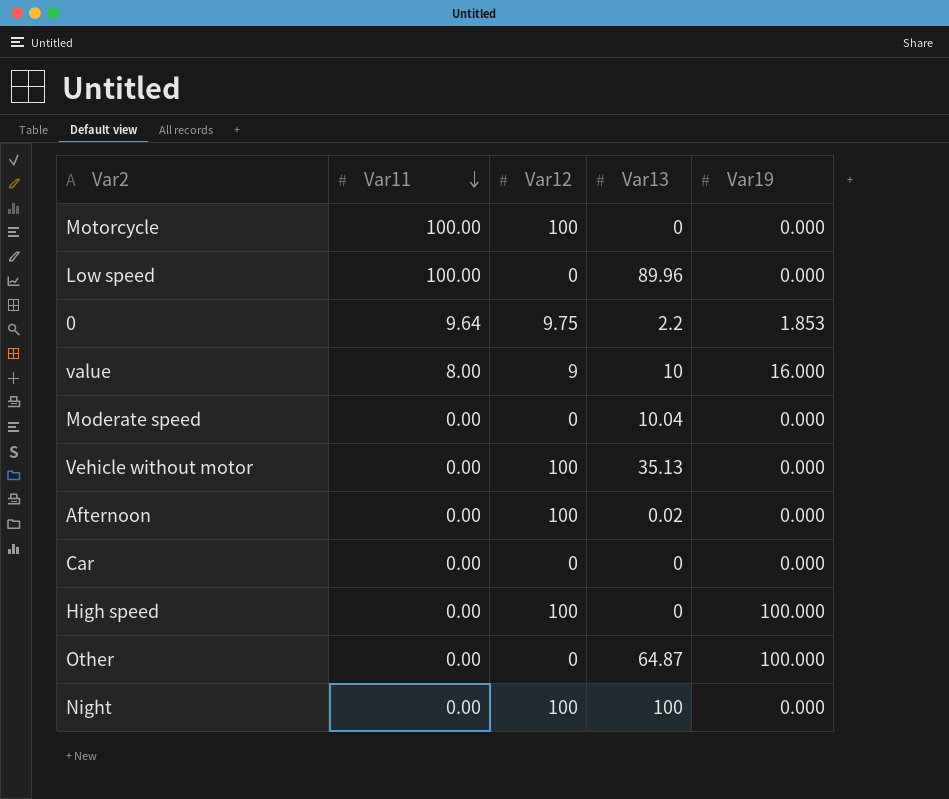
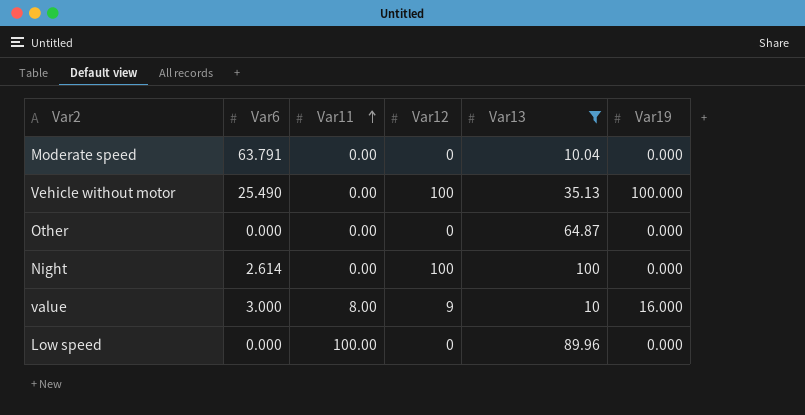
filter: none -> Var13 >= 10
row order: Var11 descending -> Var11 ascending
column Var6 | position: none -> 2
Vehicle without motor | Var19: 0.000 -> 100.000
Other | Var19: 100.000 -> 0.000

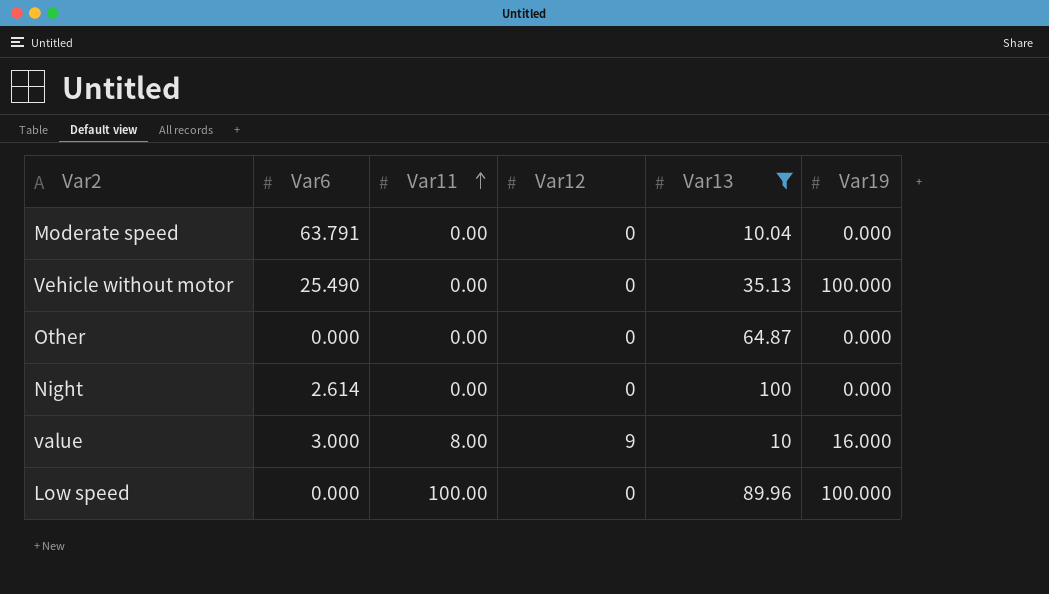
Vehicle without motor | Var12: 100 -> 0
Night | Var12: 100 -> 0
Low speed | Var19: 0.000 -> 100.000

